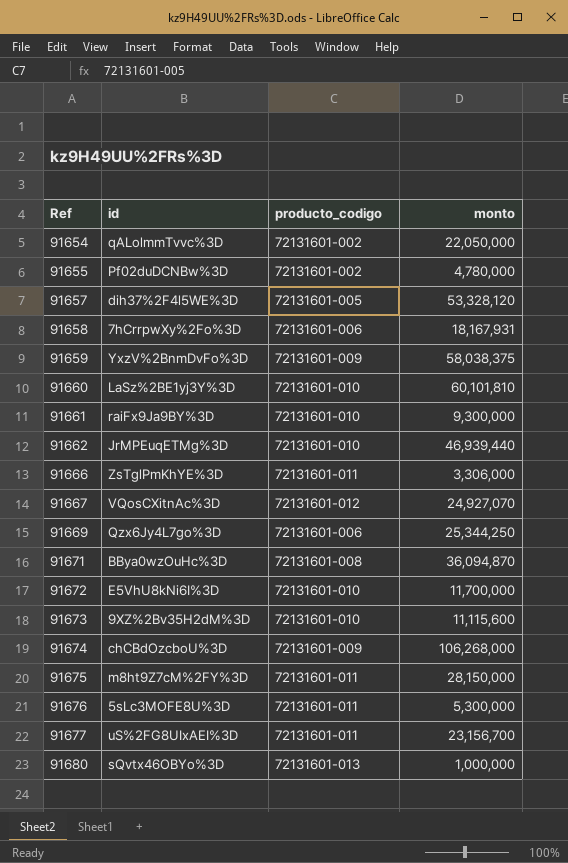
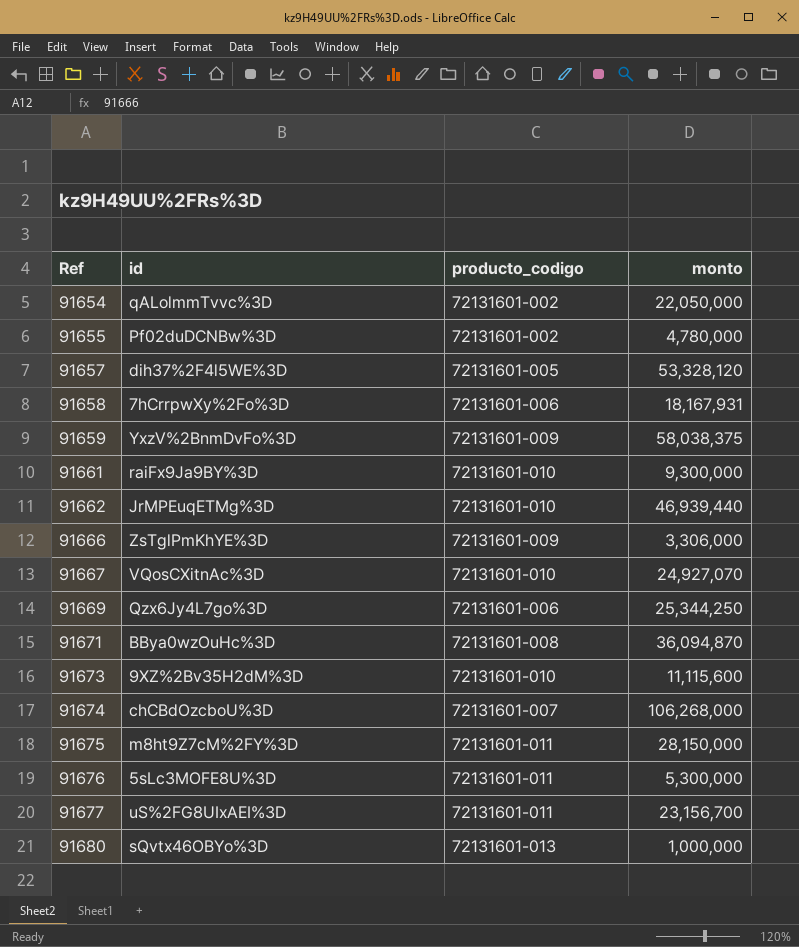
row 91660: LaSz%2BE1yj3Y%3D | 72131601-010 | 60,101,810 -> none
row 91672: E5VhU8kNi6I%3D | 72131601-010 | 11,700,000 -> none
91666 | producto_codigo: 72131601-011 -> 72131601-009
91667 | producto_codigo: 72131601-012 -> 72131601-010
91674 | producto_codigo: 72131601-009 -> 72131601-007

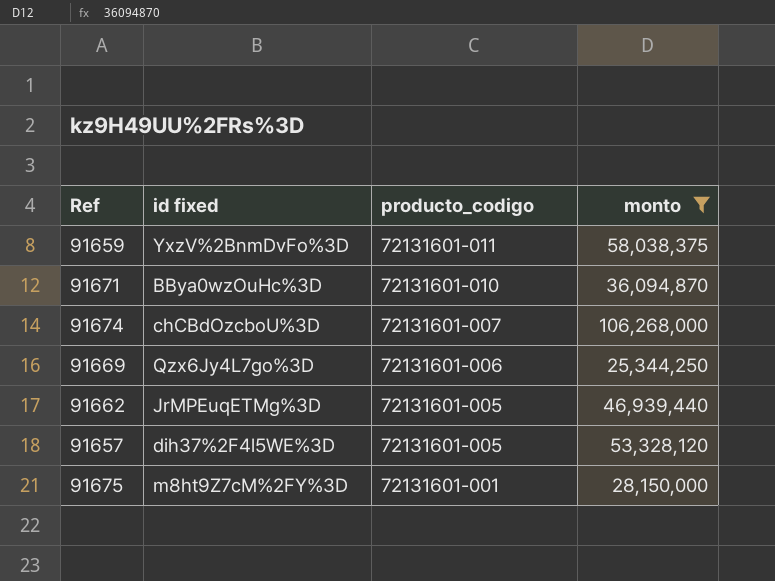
filter: none -> monto >= 25,344,250
row order: Ref ascending -> producto_codigo descending
column name: id -> id fixed
91659 | producto_codigo: 72131601-009 -> 72131601-011
91671 | producto_codigo: 72131601-008 -> 72131601-010
91662 | producto_codigo: 72131601-010 -> 72131601-005
91675 | producto_codigo: 72131601-011 -> 72131601-001

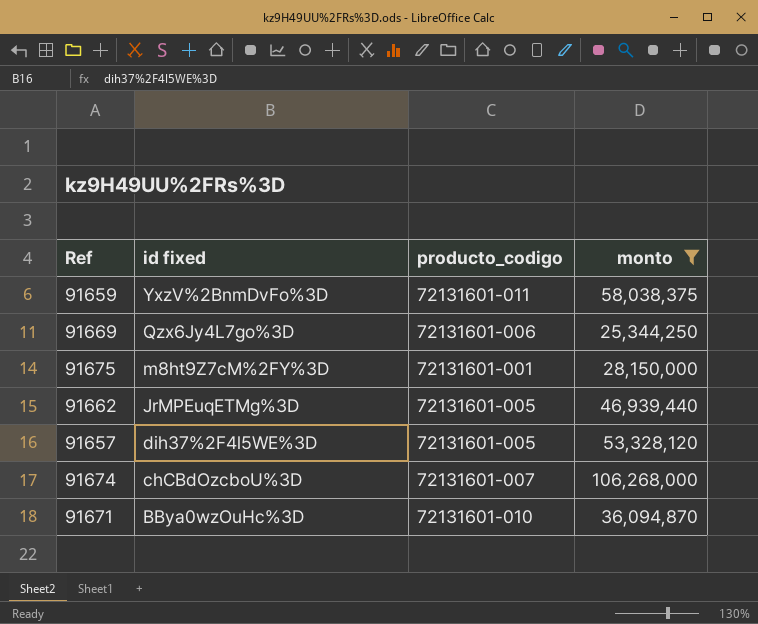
row order: producto_codigo descending -> id fixed descending

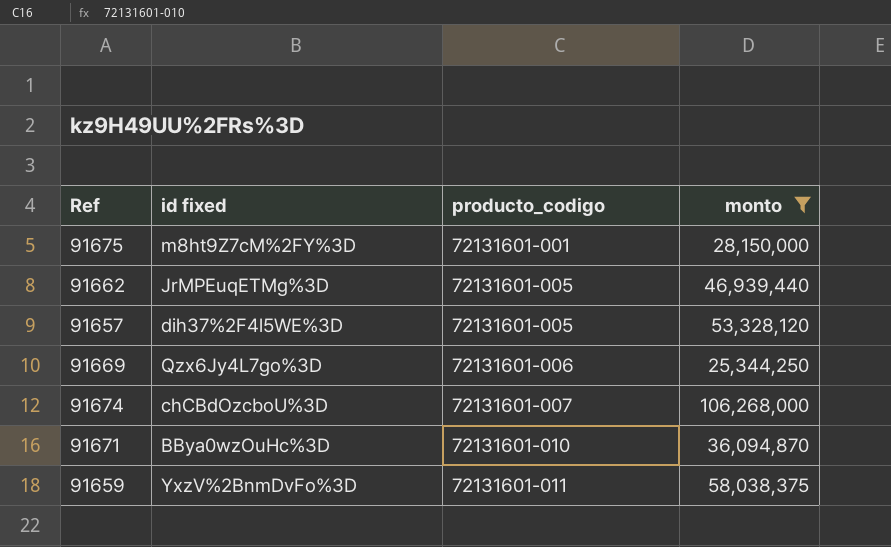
row order: id fixed descending -> producto_codigo ascending

